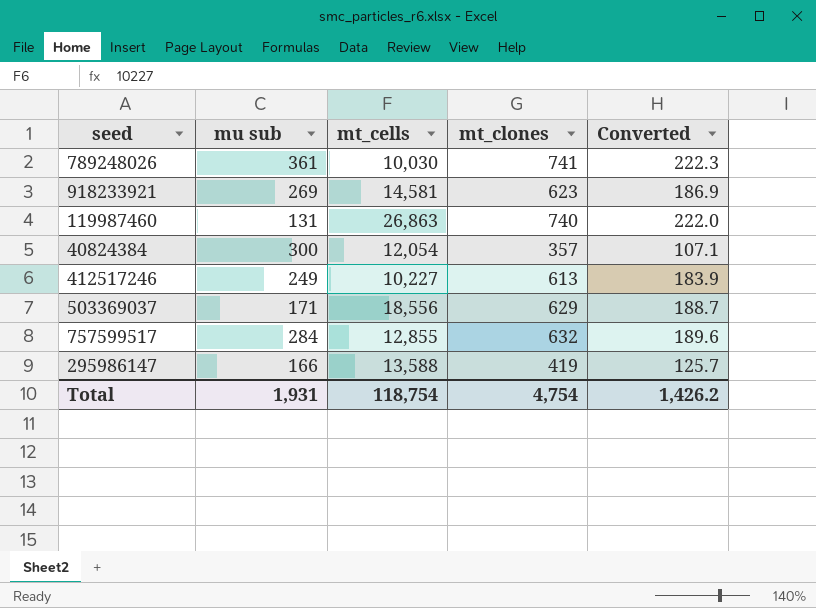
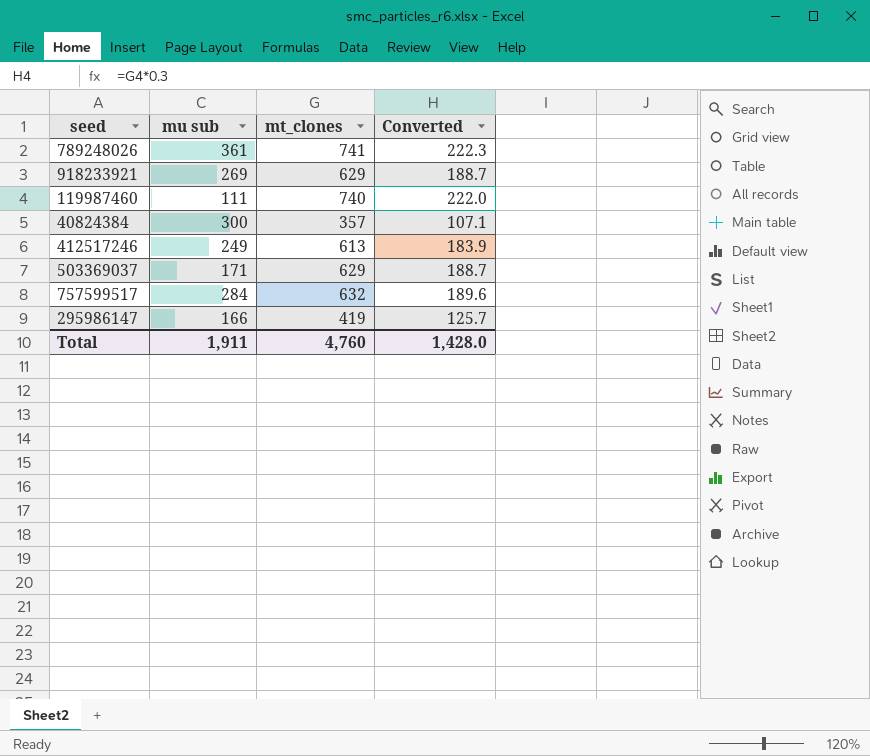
column mt_cells | position: 3 -> none
918233921 | mt_clones: 623 -> 629
918233921 | Converted: 186.9 -> 188.7
119987460 | mu sub: 131 -> 111
Total | mu sub: 1,931 -> 1,911
Total | mt_clones: 4,754 -> 4,760
Total | Converted: 1,426.2 -> 1,428.0

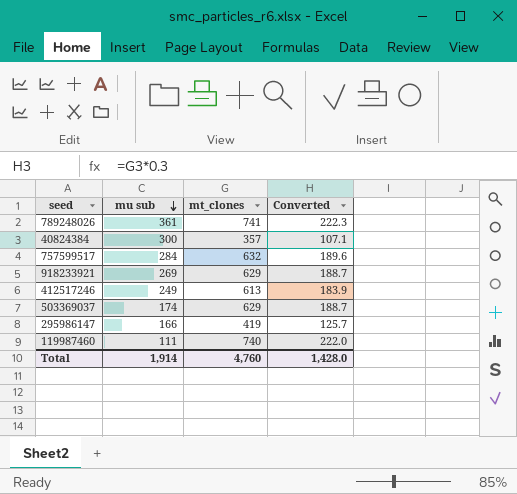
row order: none -> mu sub descending
503369037 | mu sub: 171 -> 174
Total | mu sub: 1,911 -> 1,914

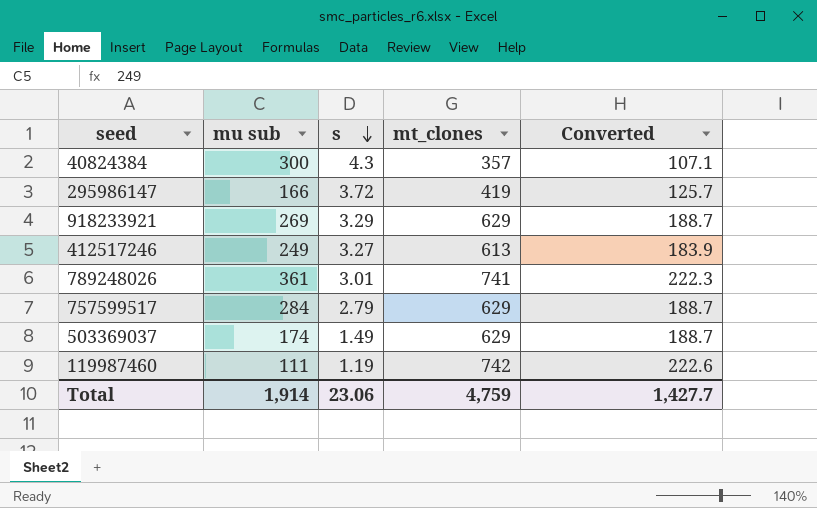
row order: mu sub descending -> s descending
column s | position: none -> 3
757599517 | mt_clones: 632 -> 629
757599517 | Converted: 189.6 -> 188.7
119987460 | mt_clones: 740 -> 742
119987460 | Converted: 222.0 -> 222.6
Total | mt_clones: 4,760 -> 4,759
Total | Converted: 1,428.0 -> 1,427.7

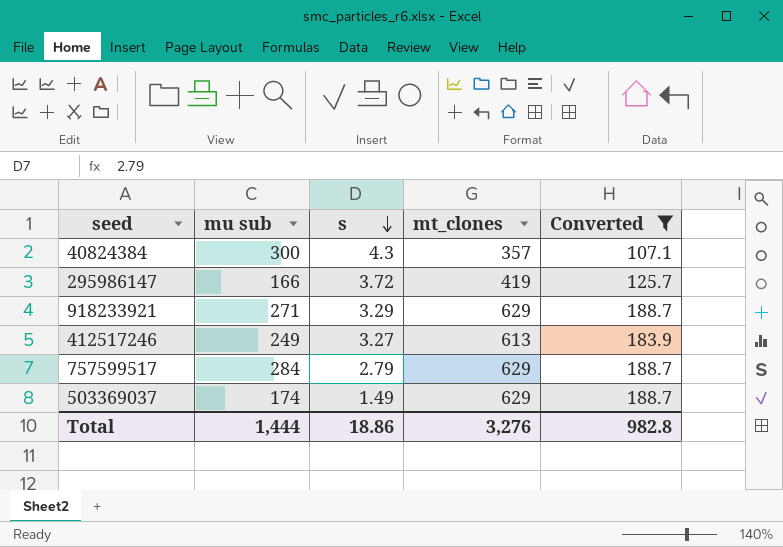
filter: none -> Converted <= 188.7
918233921 | mu sub: 269 -> 271
Total | mu sub: 1,914 -> 1,444
Total | s: 23.06 -> 18.86
Total | mt_clones: 4,759 -> 3,276
Total | Converted: 1,427.7 -> 982.8

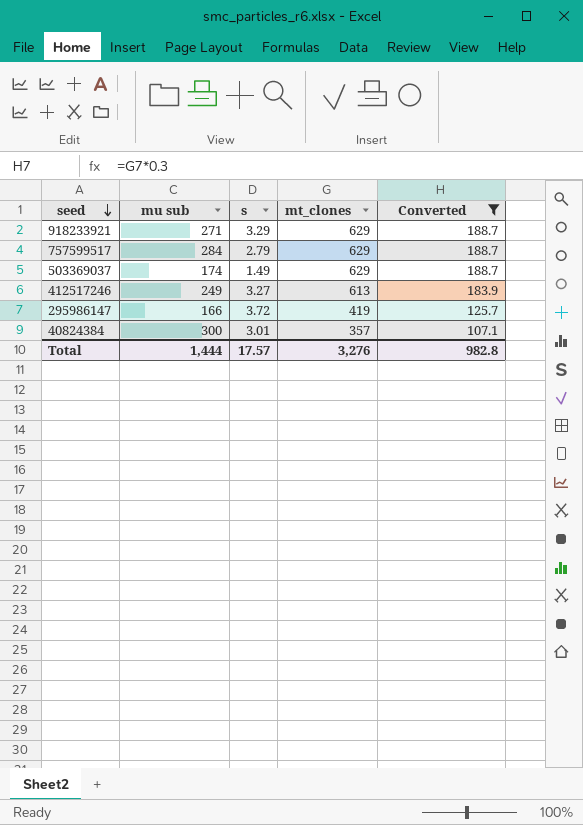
row order: s descending -> seed descending
40824384 | s: 4.3 -> 3.01
Total | s: 18.86 -> 17.57

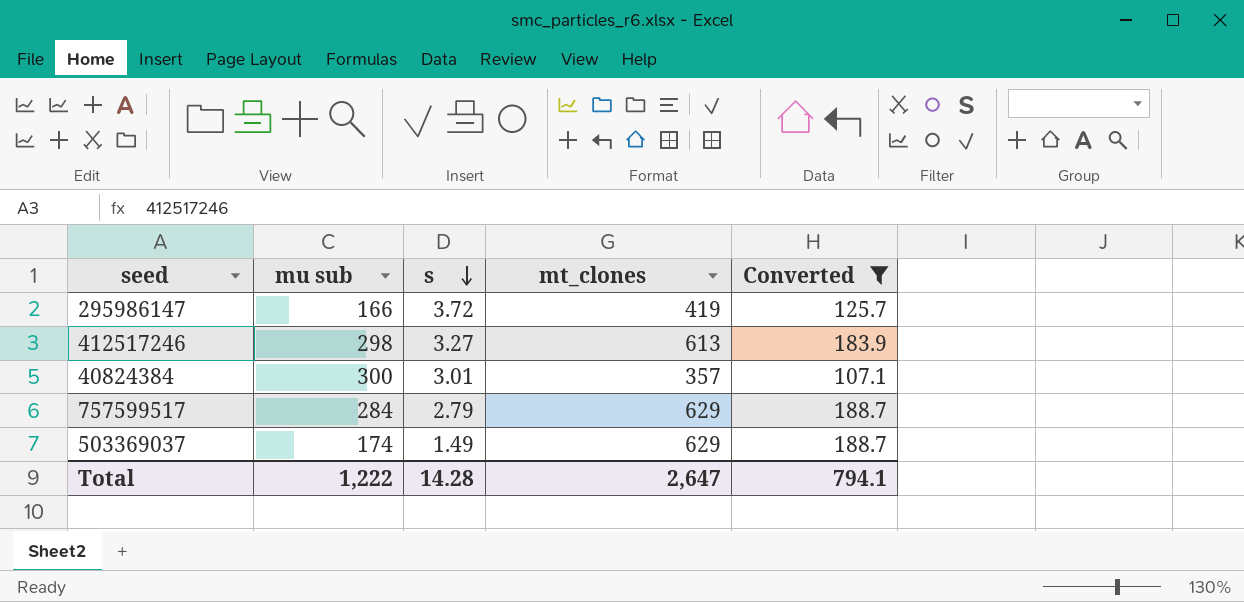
row order: seed descending -> s descending
row 918233921: 271 | 3.29 | 629 | 188.7 -> none
412517246 | mu sub: 249 -> 298
Total | mu sub: 1,444 -> 1,222
Total | s: 17.57 -> 14.28
Total | mt_clones: 3,276 -> 2,647
Total | Converted: 982.8 -> 794.1

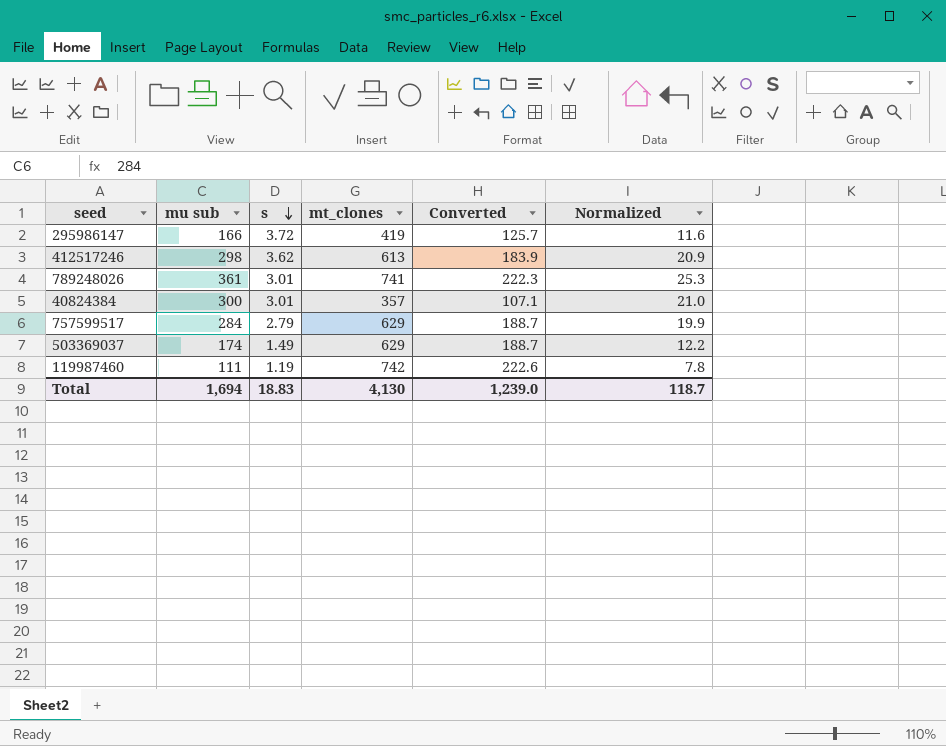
filter: Converted <= 188.7 -> none
column Normalized | formula: none -> [mu sub] * 0.07
412517246 | s: 3.27 -> 3.62
Total | mu sub: 1,222 -> 1,694
Total | s: 14.28 -> 18.83
Total | mt_clones: 2,647 -> 4,130
Total | Converted: 794.1 -> 1,239.0

